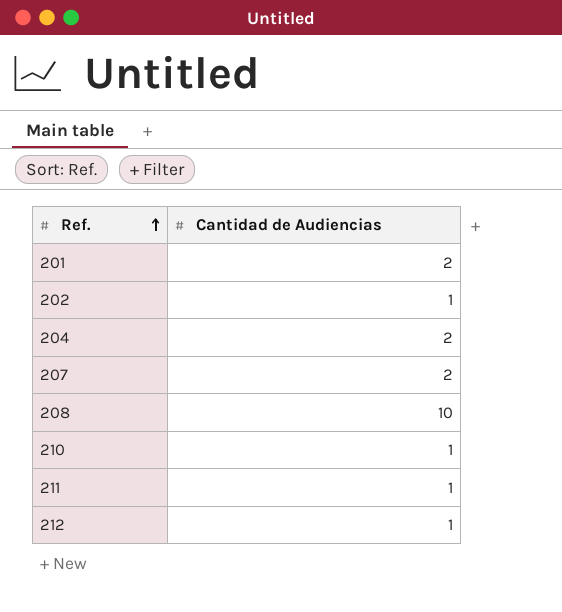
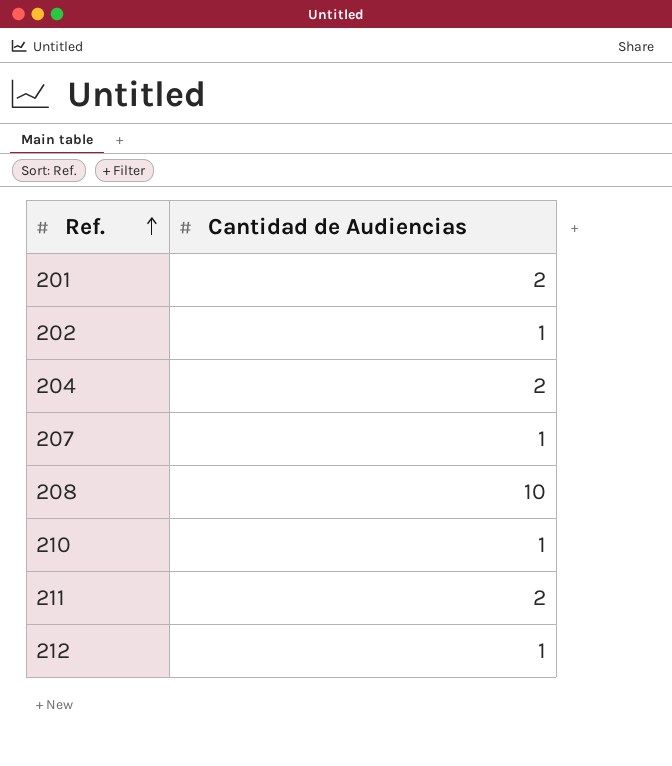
207 | Cantidad de Audiencias: 2 -> 1
211 | Cantidad de Audiencias: 1 -> 2

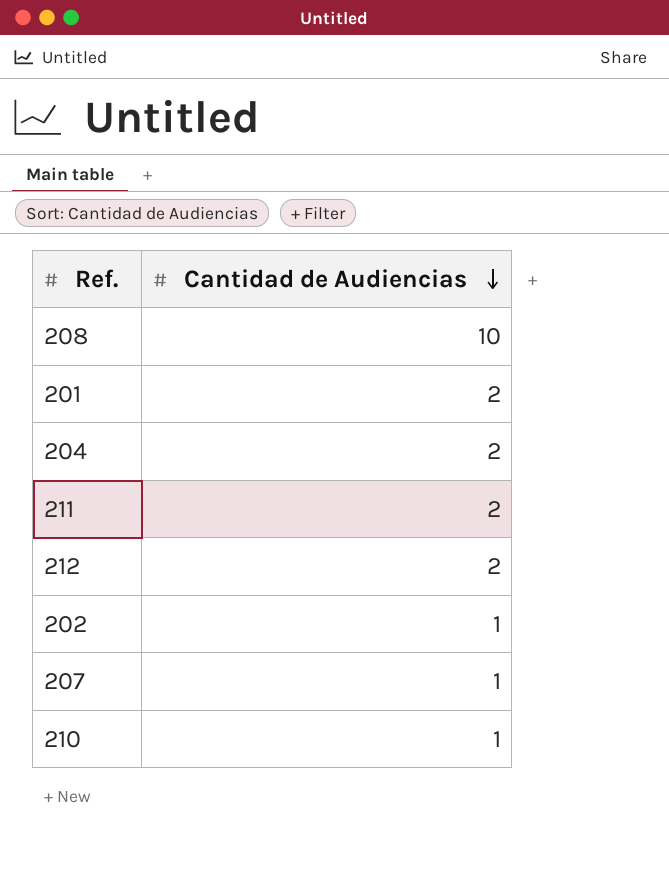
row order: Ref. ascending -> Cantidad de Audiencias descending
212 | Cantidad de Audiencias: 1 -> 2

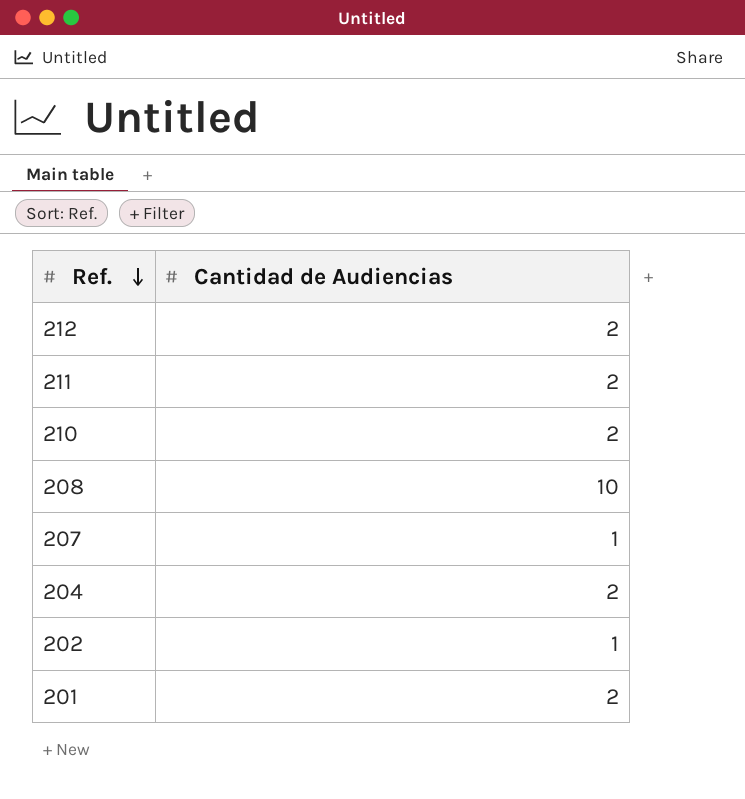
row order: Cantidad de Audiencias descending -> Ref. descending
210 | Cantidad de Audiencias: 1 -> 2

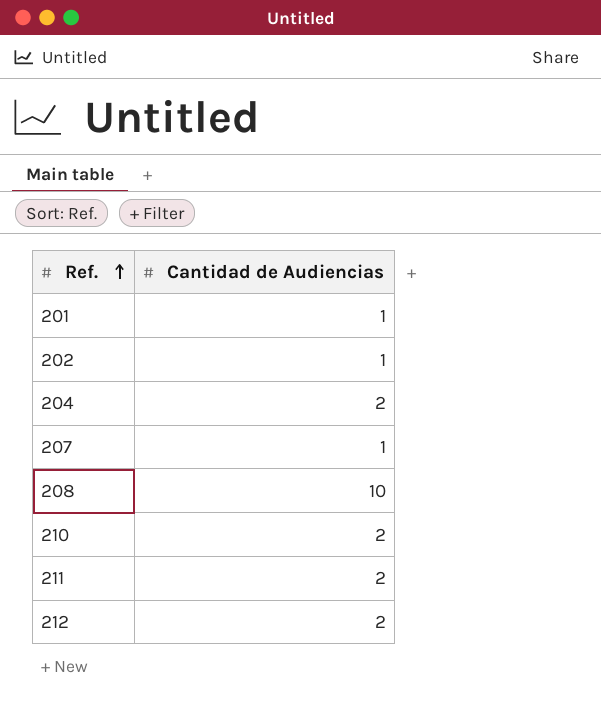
row order: Ref. descending -> Ref. ascending
201 | Cantidad de Audiencias: 2 -> 1

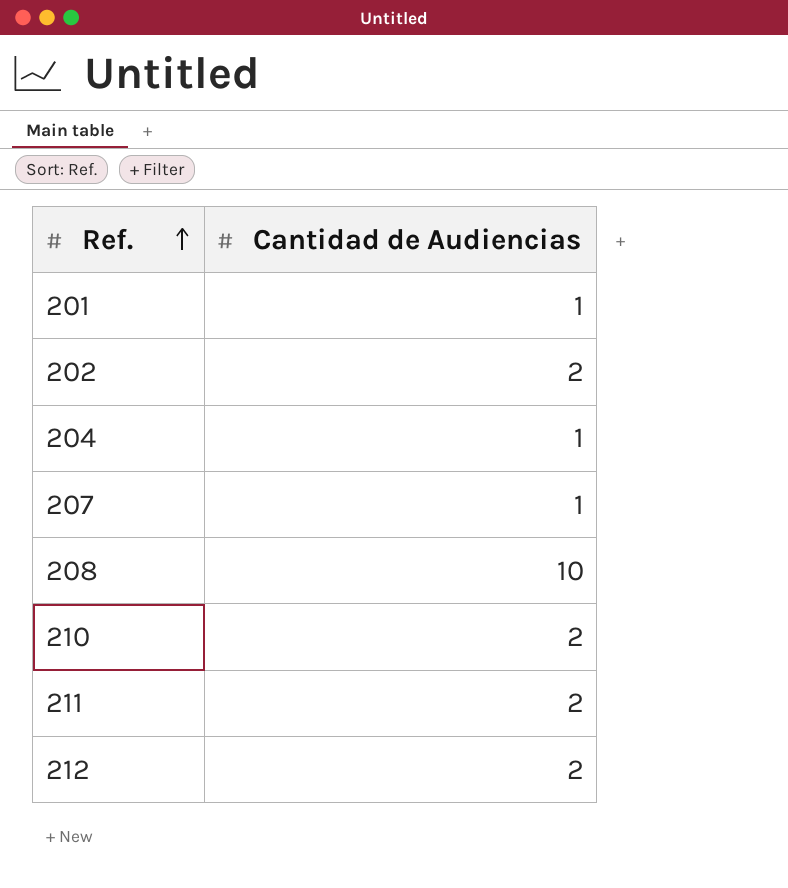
202 | Cantidad de Audiencias: 1 -> 2
204 | Cantidad de Audiencias: 2 -> 1

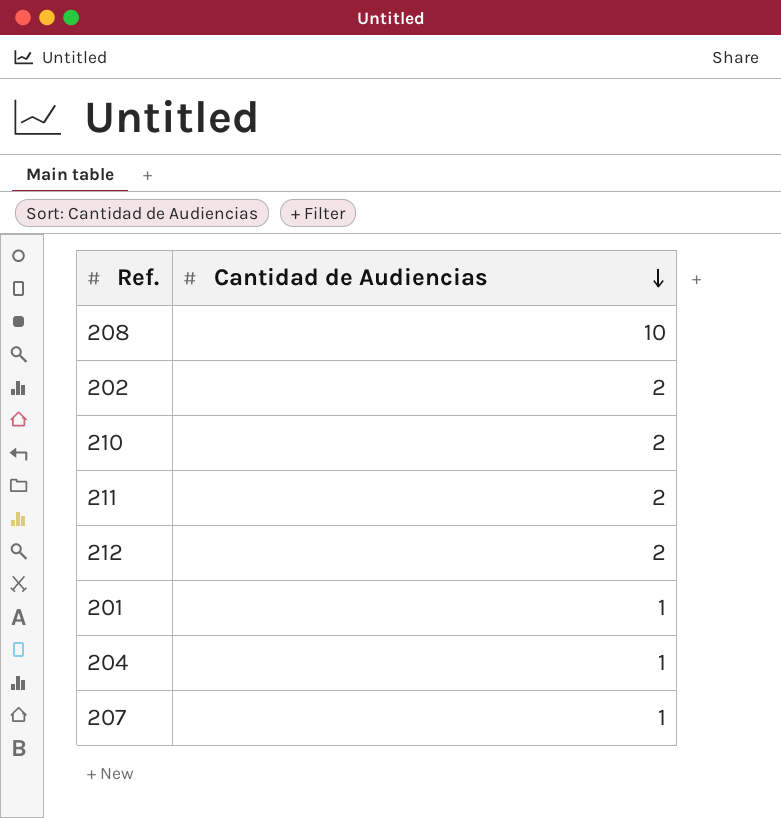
row order: Ref. ascending -> Cantidad de Audiencias descending

